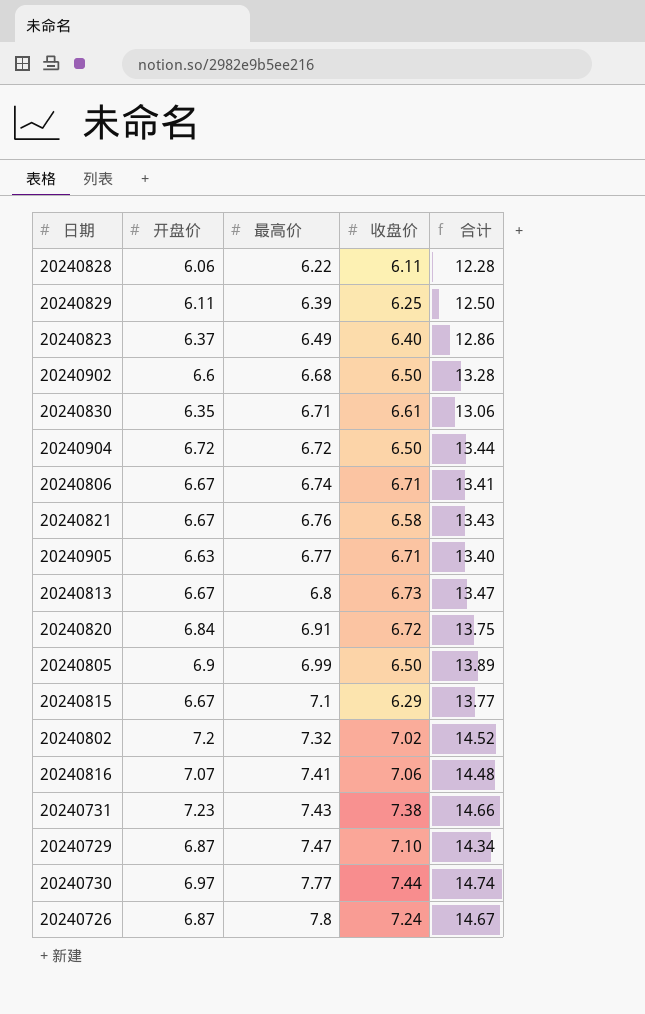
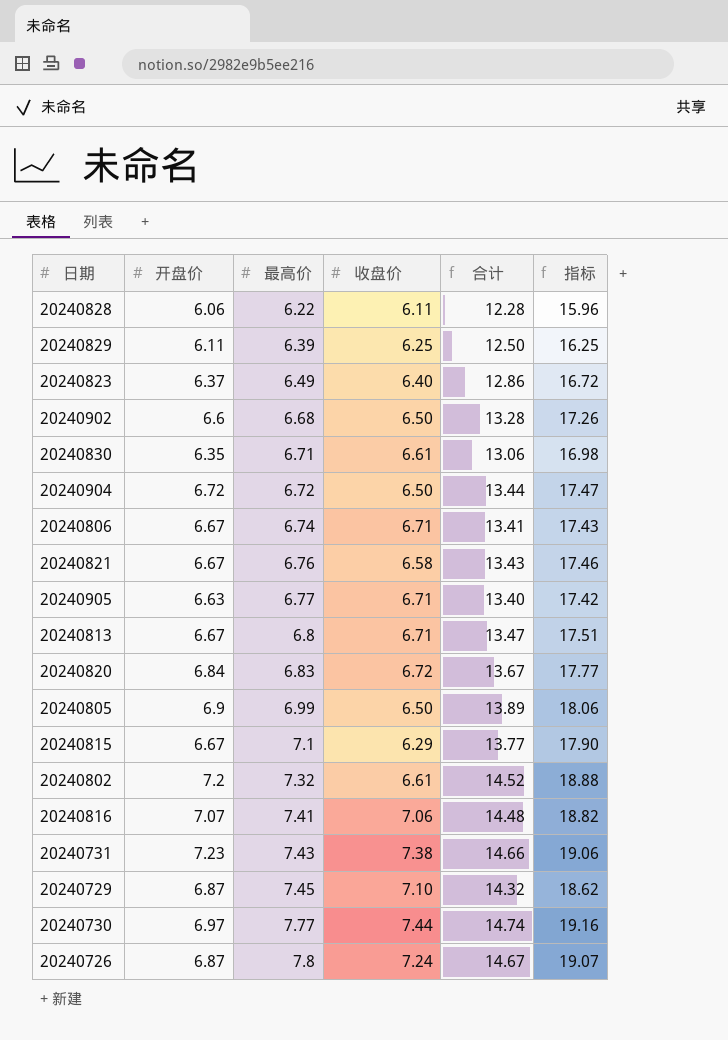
column 指标 | formula: none -> [合计] * 1.3
20240813 | 收盘价: 6.73 -> 6.71
20240820 | 最高价: 6.91 -> 6.83
20240820 | 合计: 13.75 -> 13.67
20240802 | 收盘价: 7.02 -> 6.61
20240729 | 最高价: 7.47 -> 7.45
20240729 | 合计: 14.34 -> 14.32

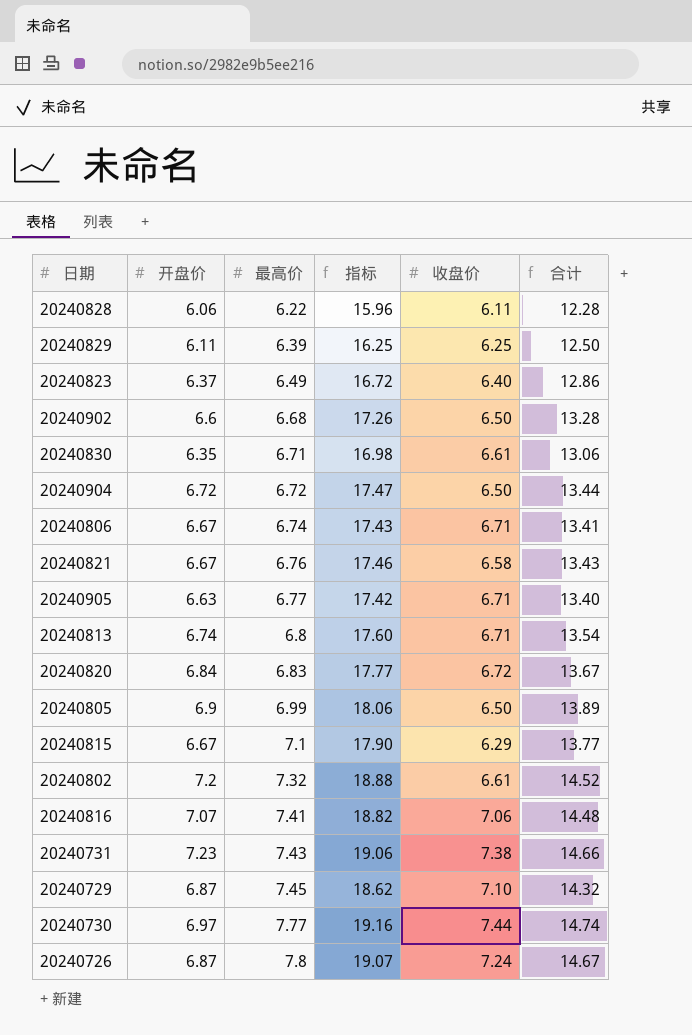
column 指标 | position: 6 -> 4
20240813 | 开盘价: 6.67 -> 6.74
20240813 | 指标: 17.51 -> 17.60
20240813 | 合计: 13.47 -> 13.54

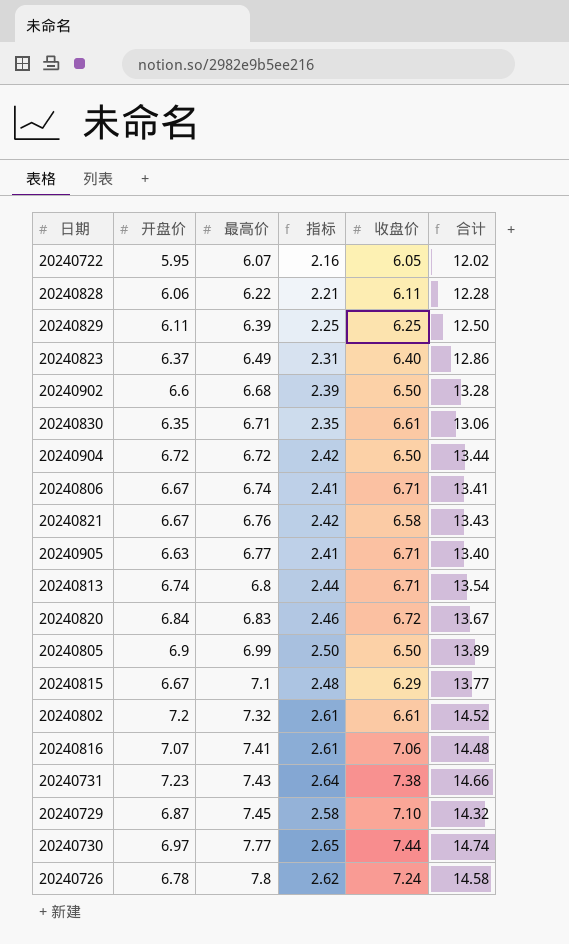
column 指标 | formula: [合计] * 1.3 -> [合计] * 0.18
row 20240722: none -> 5.95 | 6.07 | 2.16 | 6.05 | 12.02
20240726 | 开盘价: 6.87 -> 6.78
20240726 | 合计: 14.67 -> 14.58

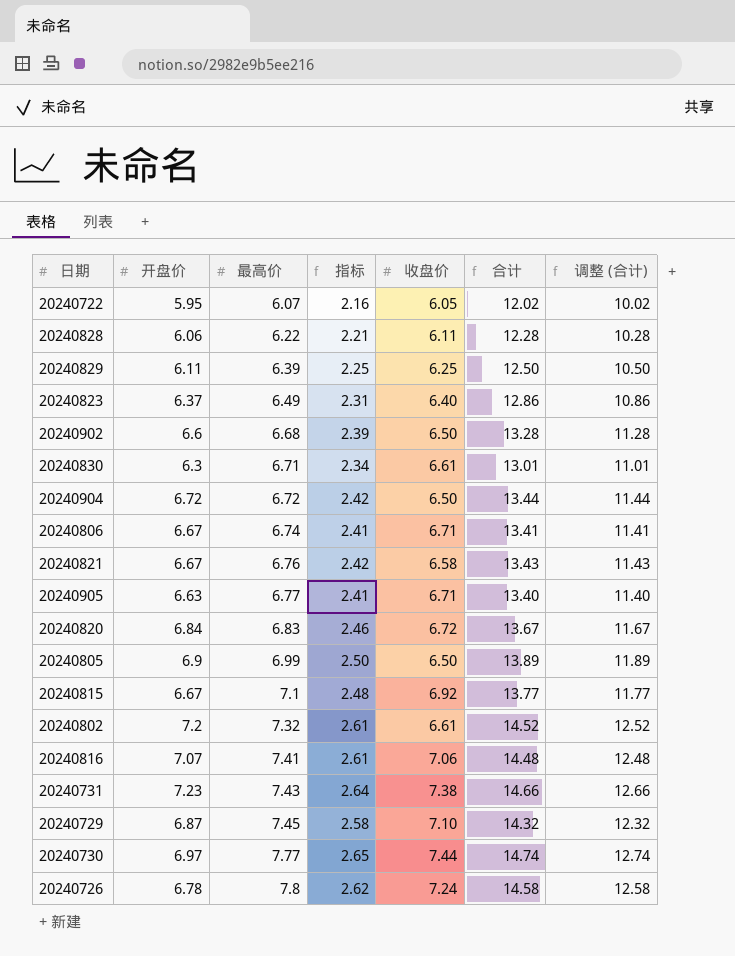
column 调整 (合计) | formula: none -> [合计] - 2
row 20240813: 6.74 | 6.8 | 2.44 | 6.71 | 13.54 -> none
20240830 | 开盘价: 6.35 -> 6.3
20240830 | 指标: 2.35 -> 2.34
20240830 | 合计: 13.06 -> 13.01
20240815 | 收盘价: 6.29 -> 6.92

